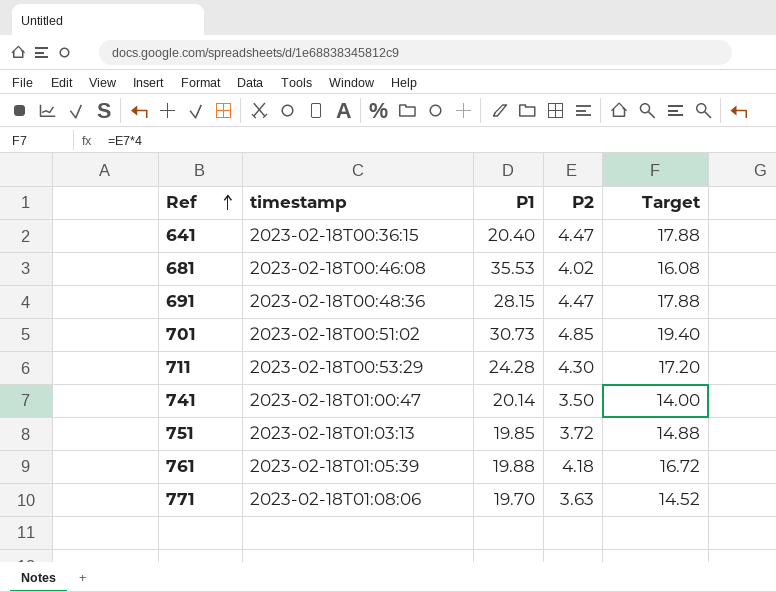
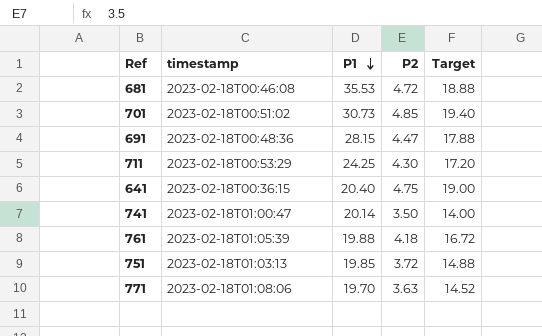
row order: Ref ascending -> P1 descending
681 | P2: 4.02 -> 4.72
681 | Target: 16.08 -> 18.88
711 | P1: 24.28 -> 24.25
641 | P2: 4.47 -> 4.75
641 | Target: 17.88 -> 19.00

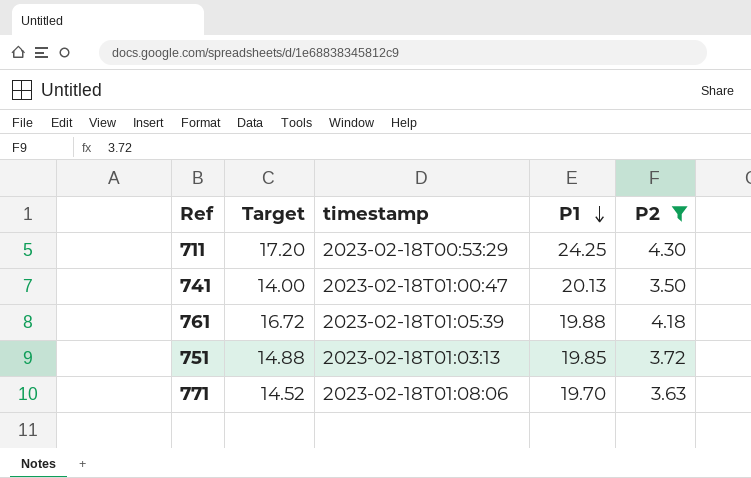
filter: none -> P2 <= 4.30
column Target | position: 5 -> 2
741 | P1: 20.14 -> 20.13

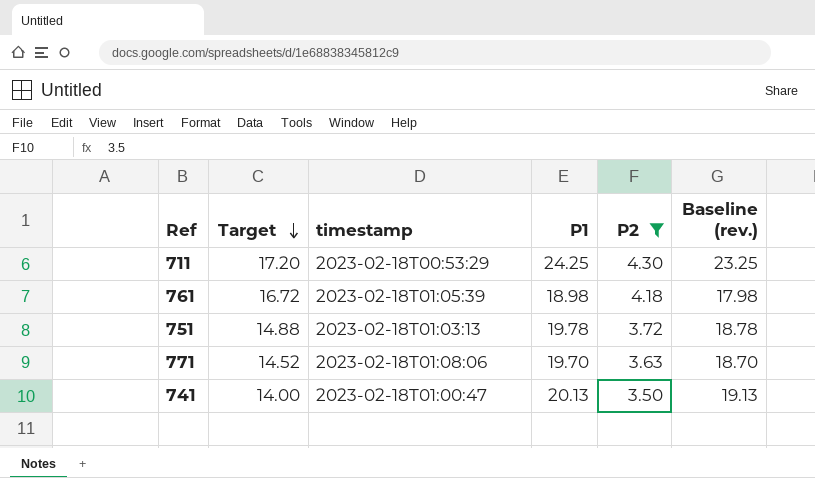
row order: P1 descending -> Target descending
column Baseline (rev.) | formula: none -> [P1] - 1
761 | P1: 19.88 -> 18.98
751 | P1: 19.85 -> 19.78

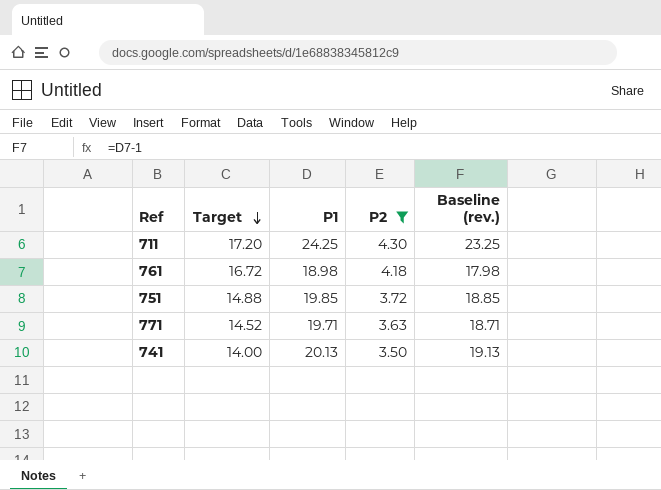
column timestamp | position: 3 -> none
751 | P1: 19.78 -> 19.85
751 | Baseline (rev.): 18.78 -> 18.85
771 | P1: 19.70 -> 19.71
771 | Baseline (rev.): 18.70 -> 18.71

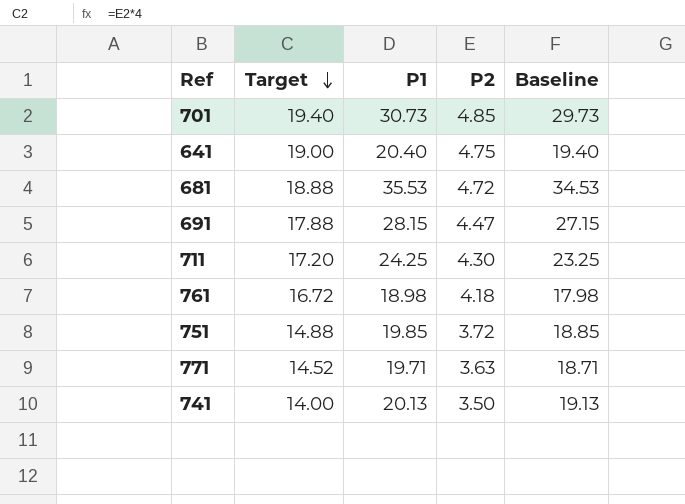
filter: P2 <= 4.30 -> none
column name: Baseline (rev.) -> Baseline

